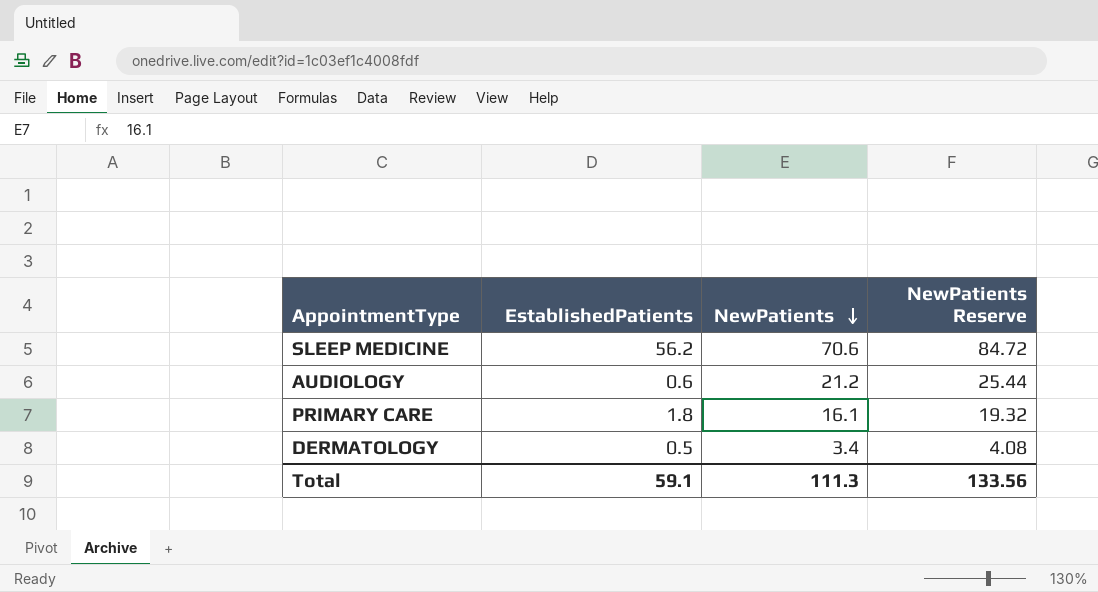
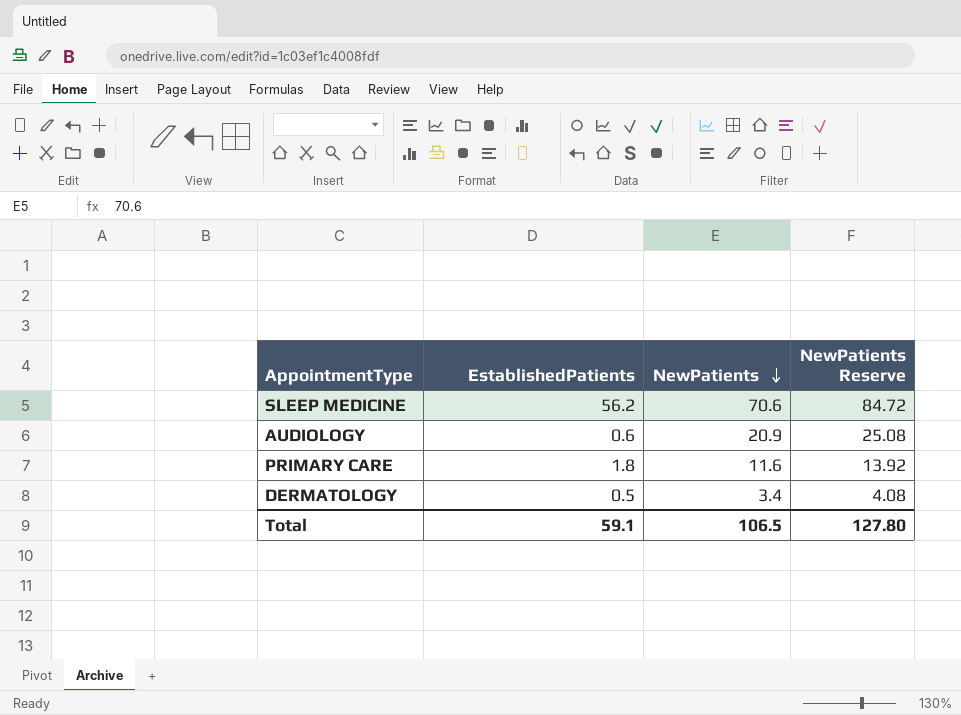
AUDIOLOGY | NewPatients: 21.2 -> 20.9
AUDIOLOGY | NewPatients Reserve: 25.44 -> 25.08
PRIMARY CARE | NewPatients: 16.1 -> 11.6
PRIMARY CARE | NewPatients Reserve: 19.32 -> 13.92
Total | NewPatients: 111.3 -> 106.5
Total | NewPatients Reserve: 133.56 -> 127.80

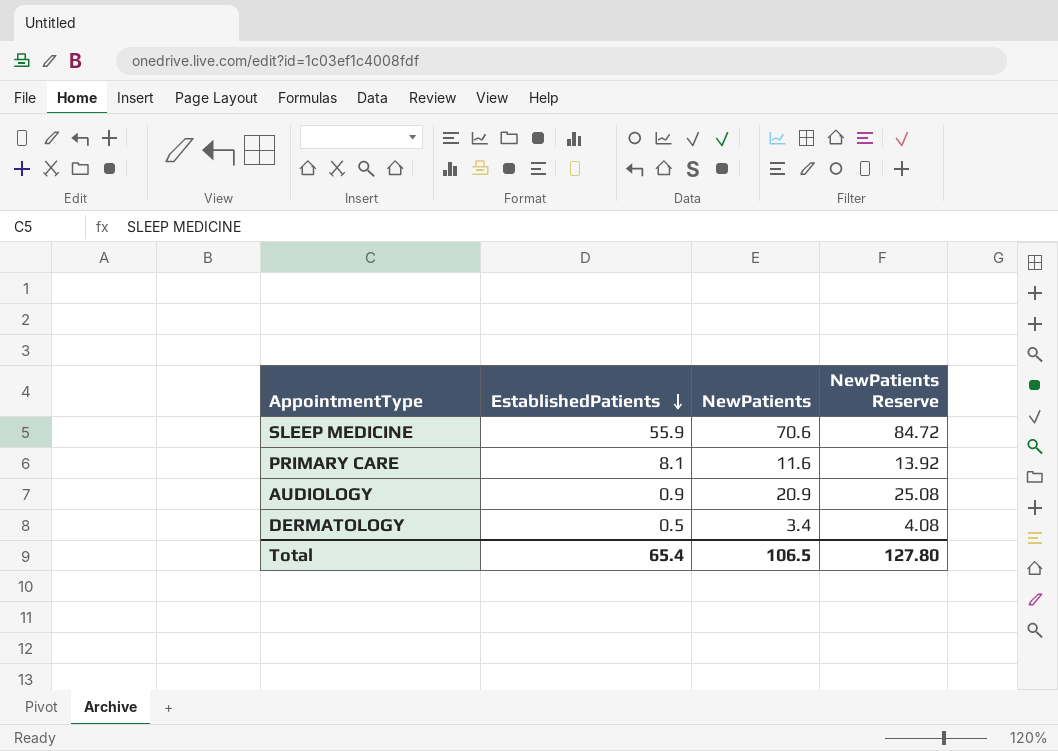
row order: NewPatients descending -> EstablishedPatients descending
SLEEP MEDICINE | EstablishedPatients: 56.2 -> 55.9
PRIMARY CARE | EstablishedPatients: 1.8 -> 8.1
AUDIOLOGY | EstablishedPatients: 0.6 -> 0.9
Total | EstablishedPatients: 59.1 -> 65.4

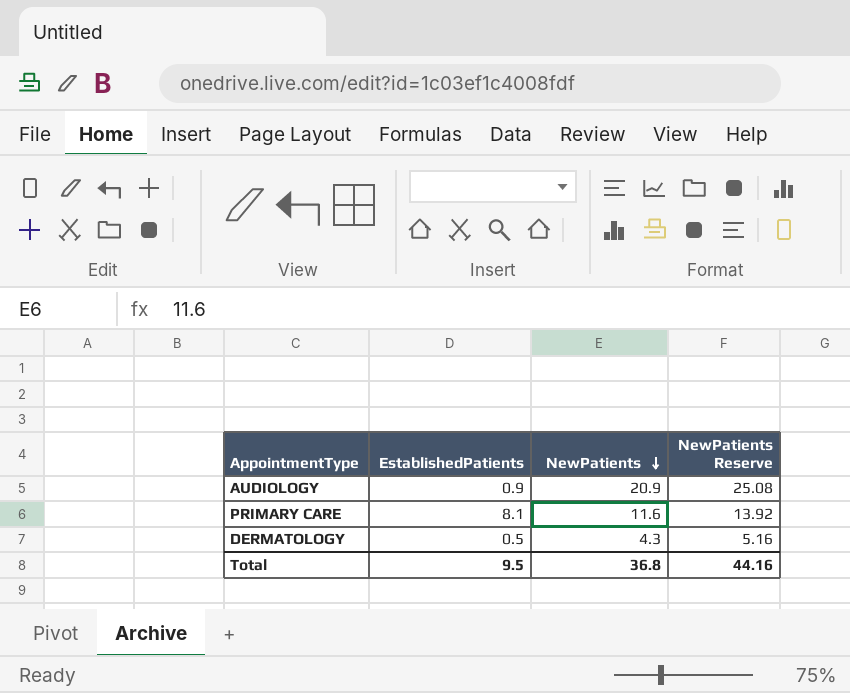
row order: EstablishedPatients descending -> NewPatients descending
row SLEEP MEDICINE: 55.9 | 70.6 | 84.72 -> none
DERMATOLOGY | NewPatients: 3.4 -> 4.3
DERMATOLOGY | NewPatients Reserve: 4.08 -> 5.16
Total | EstablishedPatients: 65.4 -> 9.5
Total | NewPatients: 106.5 -> 36.8
Total | NewPatients Reserve: 127.80 -> 44.16

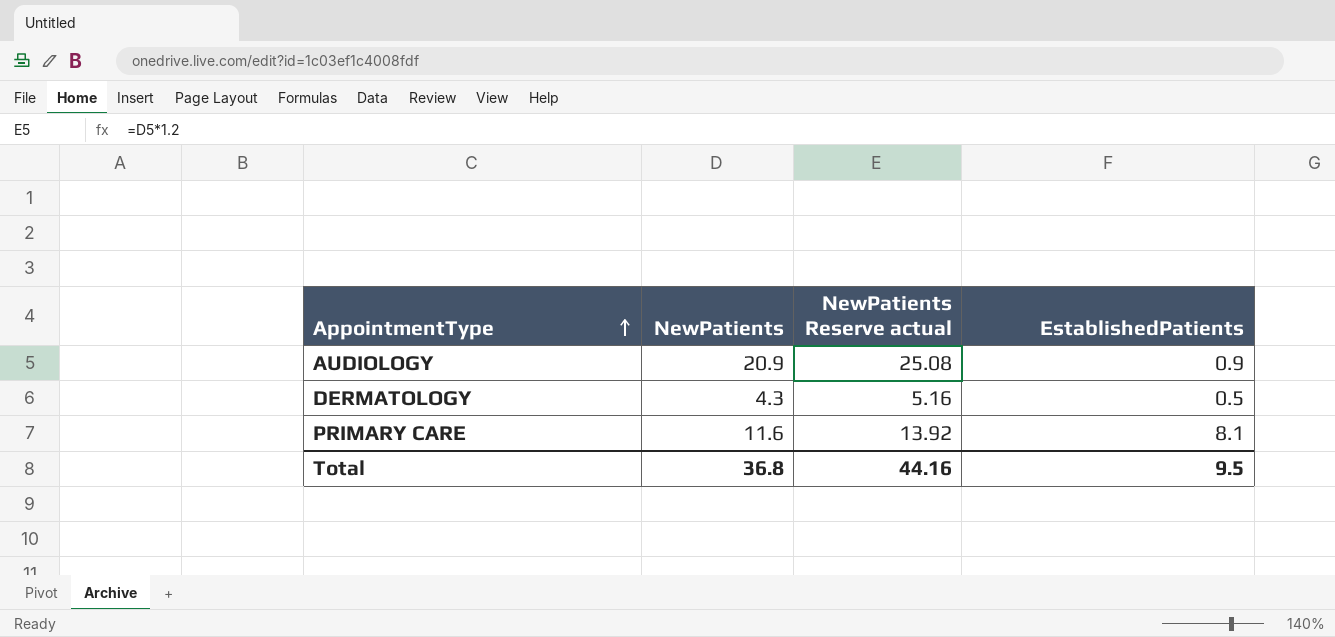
row order: NewPatients descending -> AppointmentType ascending
column name: NewPatients Reserve -> NewPatients Reserve actual
column EstablishedPatients | position: 2 -> 4

